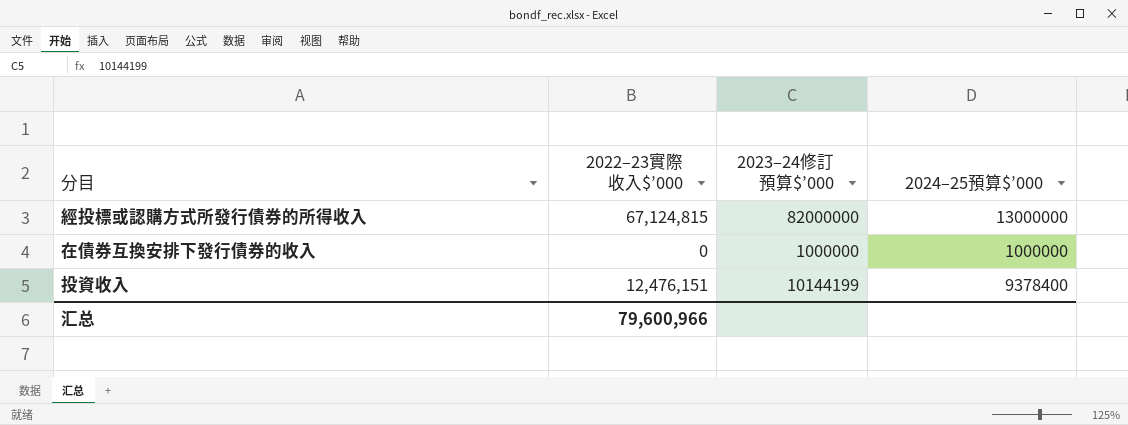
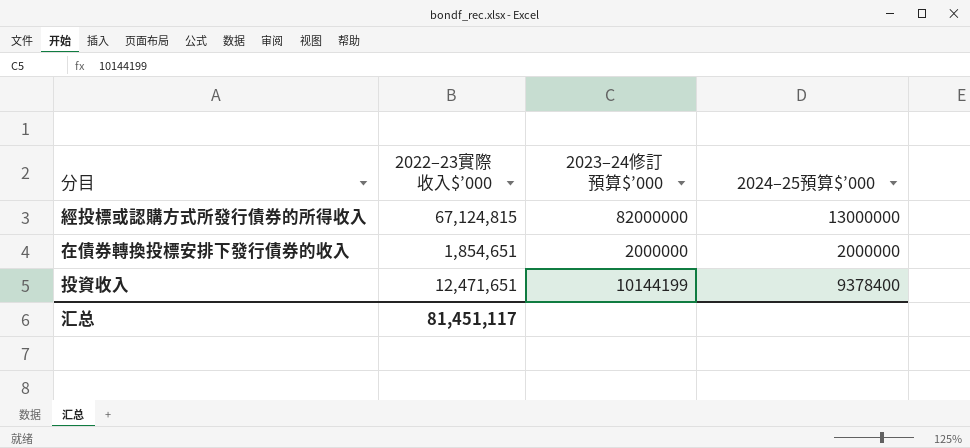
row 在債券互換安排下發行債券的收入: 0 | 1000000 | 1000000 -> none
row 在債券轉換投標安排下發行債券的收入: none -> 1,854,651 | 2000000 | 2000000
投資收入 | 2022–23實際收入$’000: 12,476,151 -> 12,471,651
汇总 | 2022–23實際收入$’000: 79,600,966 -> 81,451,117

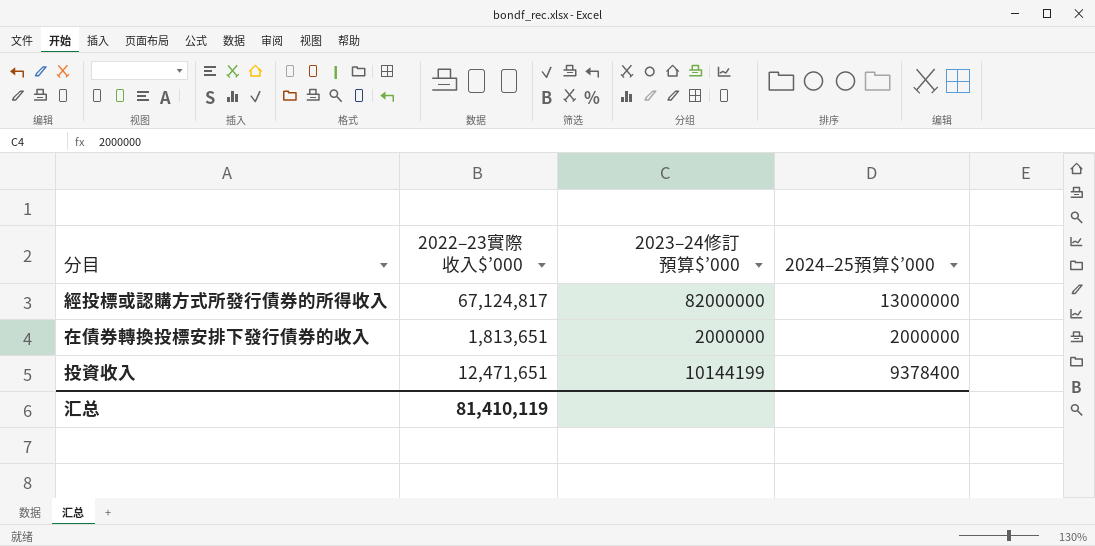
經投標或認購方式所發行債券的所得收入 | 2022–23實際收入$’000: 67,124,815 -> 67,124,817
在債券轉換投標安排下發行債券的收入 | 2022–23實際收入$’000: 1,854,651 -> 1,813,651
汇总 | 2022–23實際收入$’000: 81,451,117 -> 81,410,119

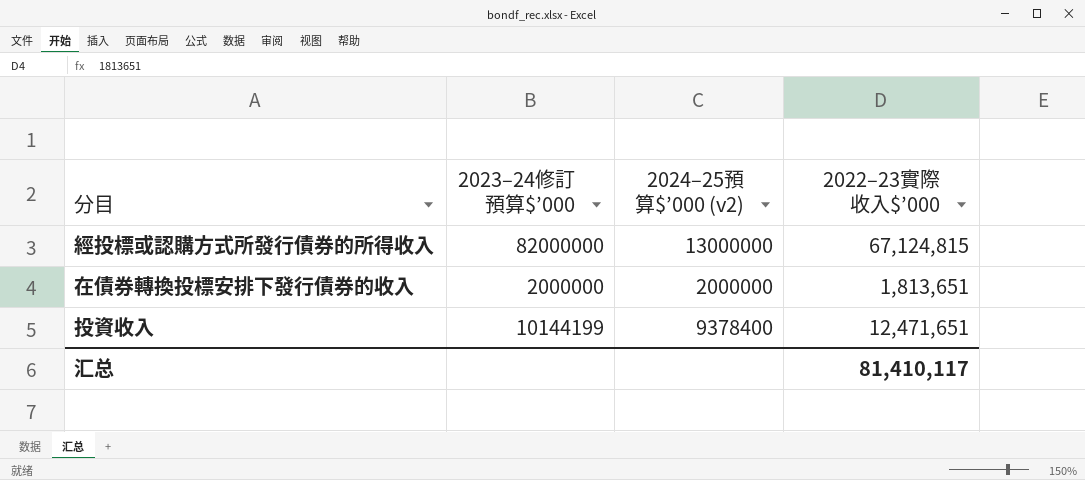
column name: 2024–25預算$’000 -> 2024–25預算$’000 (v2)
column 2022–23實際收入$’000 | position: 2 -> 4
經投標或認購方式所發行債券的所得收入 | 2022–23實際收入$’000: 67,124,817 -> 67,124,815
汇总 | 2022–23實際收入$’000: 81,410,119 -> 81,410,117

